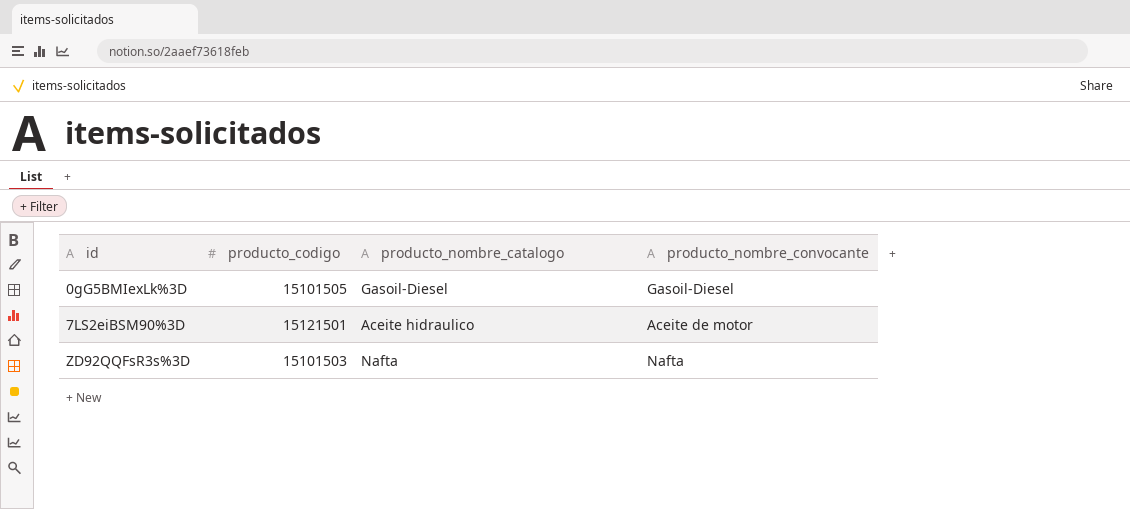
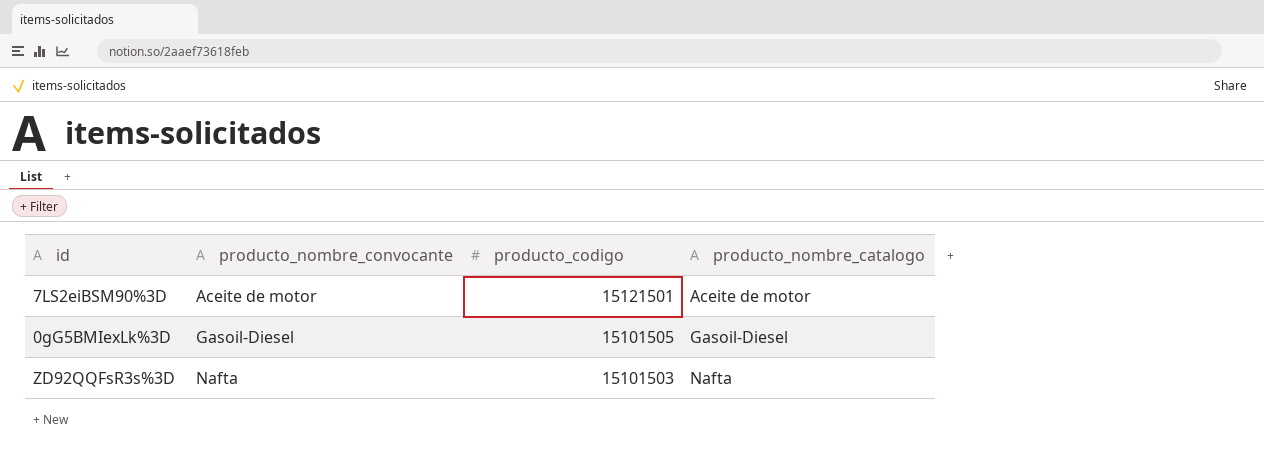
row order: id ascending -> producto_nombre_convocante ascending
column producto_nombre_convocante | position: 4 -> 2
7LS2eiBSM90%3D | producto_nombre_catalogo: Aceite hidraulico -> Aceite de motor

